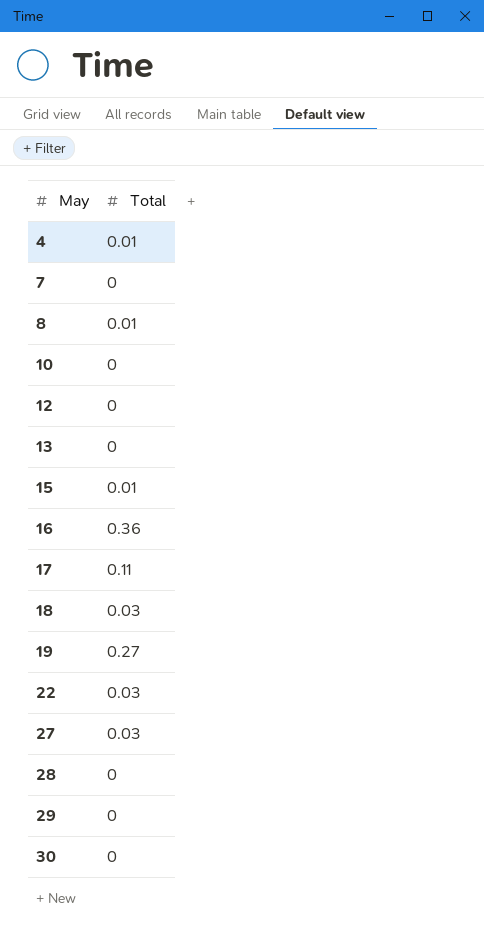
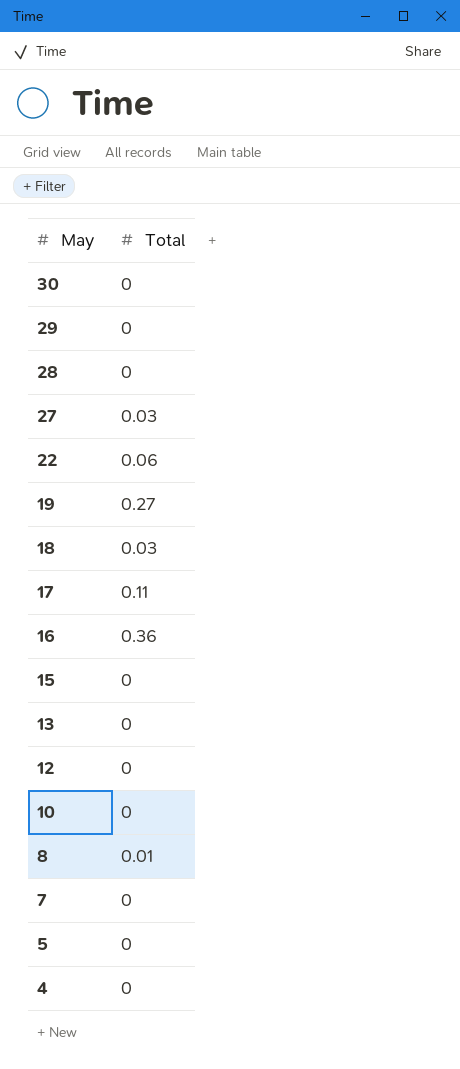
row order: May ascending -> May descending
22 | Total: 0.03 -> 0.06
15 | Total: 0.01 -> 0
row 5: none -> 0
4 | Total: 0.01 -> 0

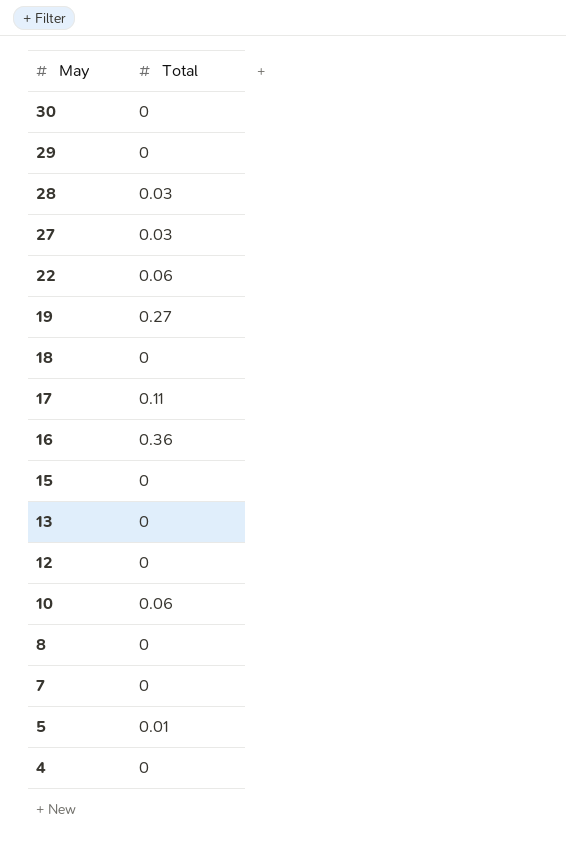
28 | Total: 0 -> 0.03
18 | Total: 0.03 -> 0
10 | Total: 0 -> 0.06
8 | Total: 0.01 -> 0
5 | Total: 0 -> 0.01

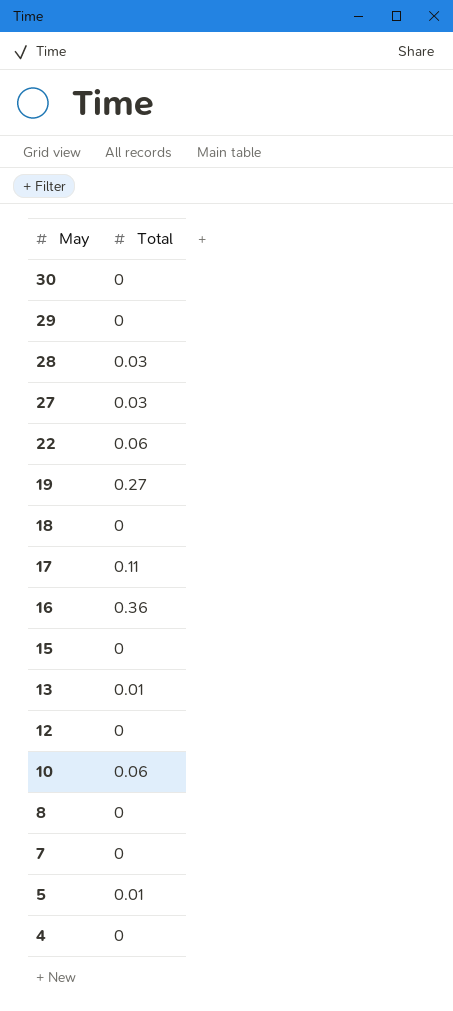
13 | Total: 0 -> 0.01

